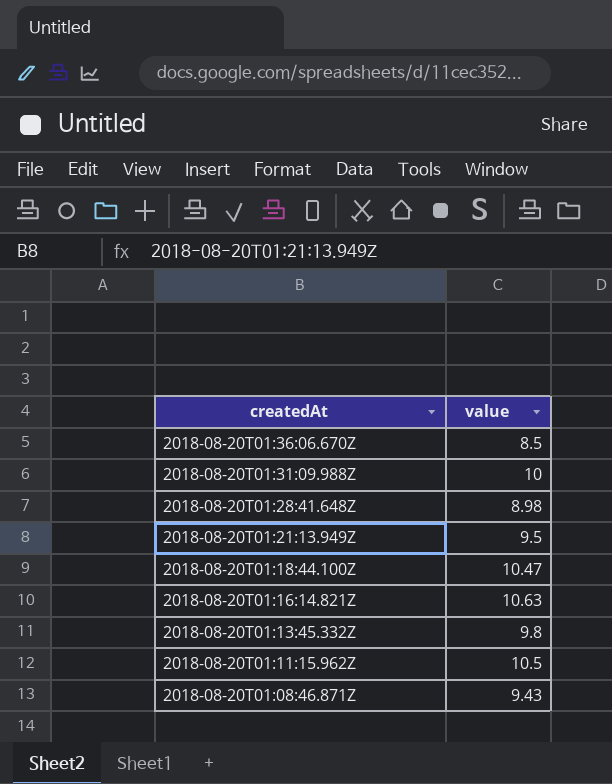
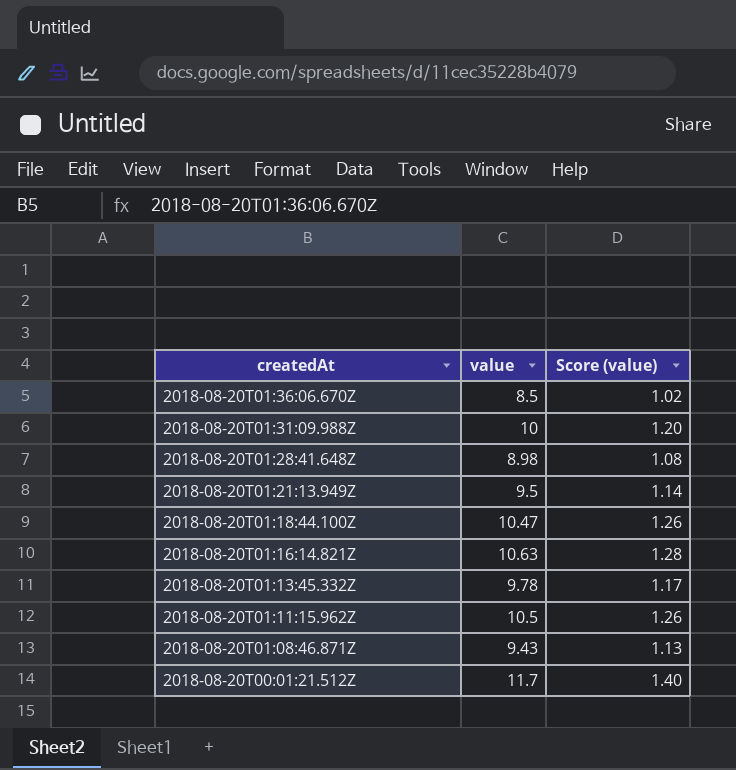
column Score (value) | formula: none -> [value] * 0.12
2018-08-20T01:13:45.332Z | value: 9.8 -> 9.78
row 2018-08-20T00:01:21.512Z: none -> 11.7 | 1.40

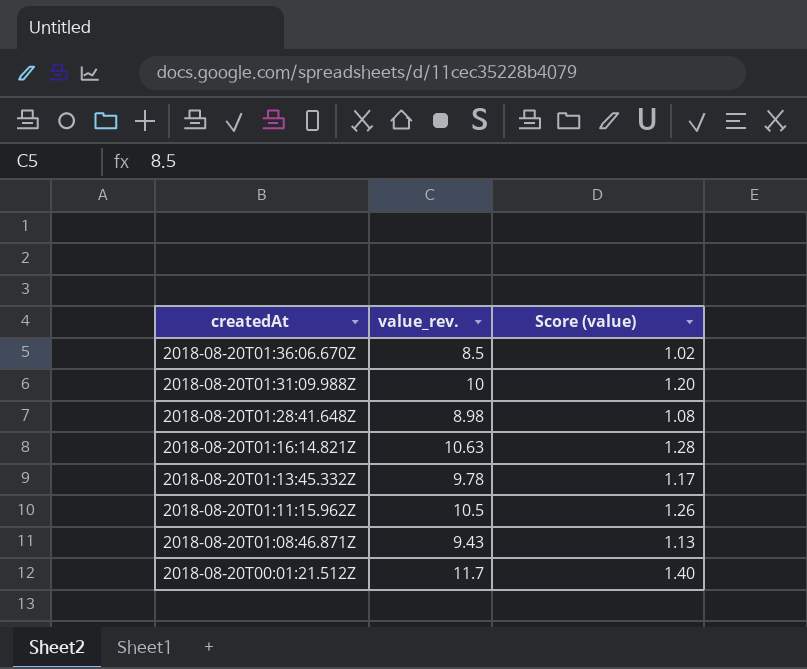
column name: value -> value_rev.
row 2018-08-20T01:21:13.949Z: 9.5 | 1.14 -> none
row 2018-08-20T01:18:44.100Z: 10.47 | 1.26 -> none

